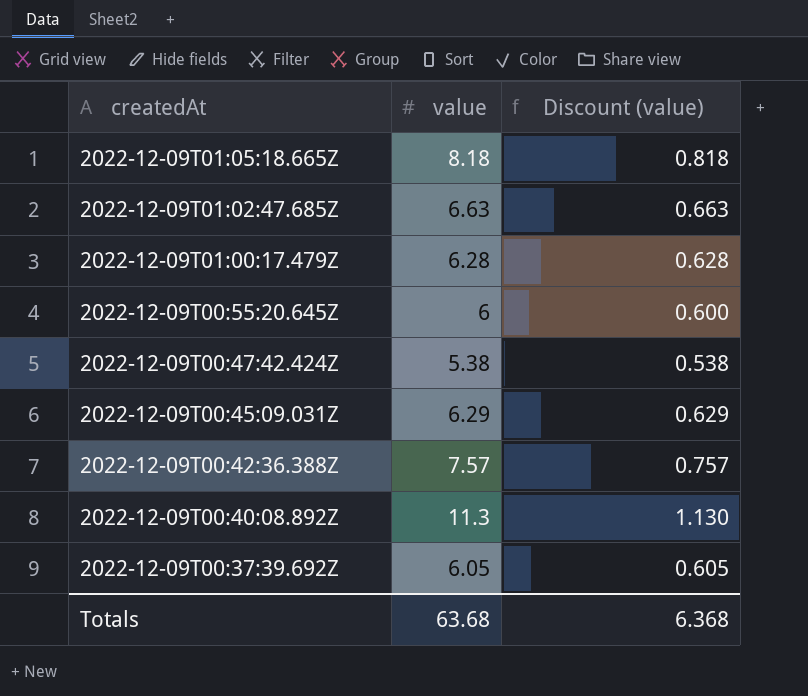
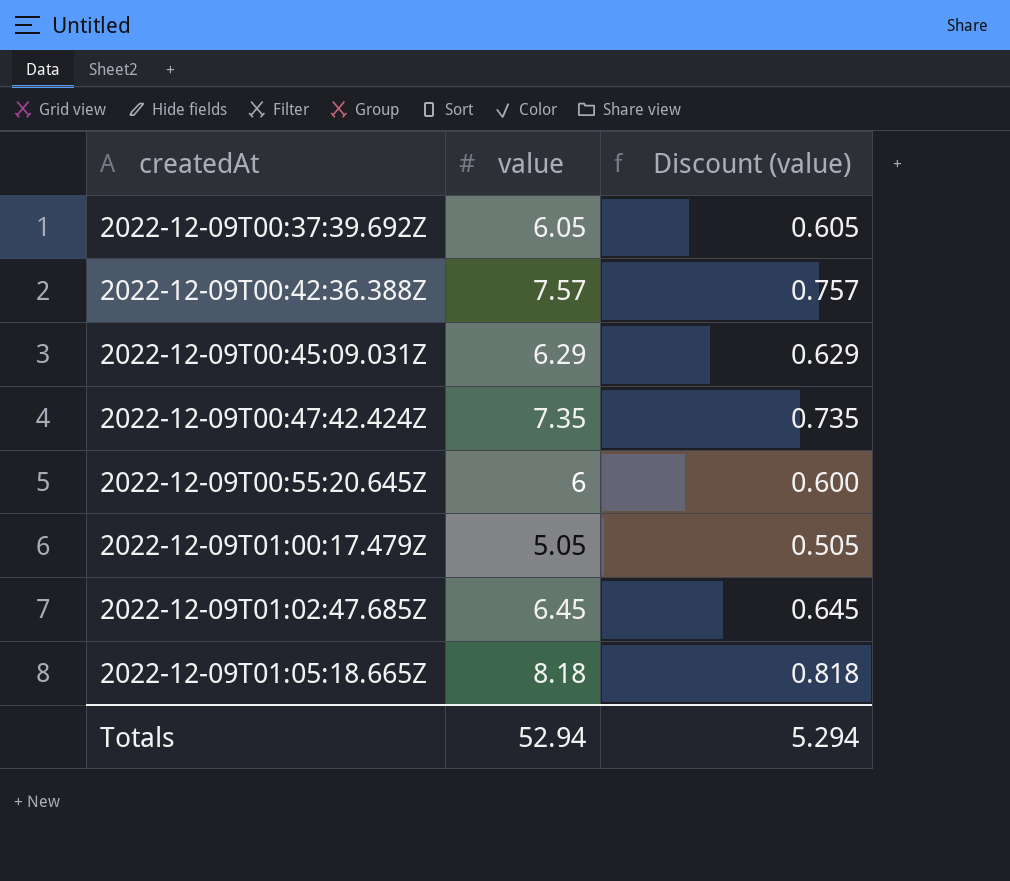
row order: createdAt descending -> createdAt ascending
row 2022-12-09T00:40:08.892Z: 11.3 | 1.130 -> none
2022-12-09T00:47:42.424Z | value: 5.38 -> 7.35
2022-12-09T00:47:42.424Z | Discount (value): 0.538 -> 0.735
2022-12-09T01:00:17.479Z | value: 6.28 -> 5.05
2022-12-09T01:00:17.479Z | Discount (value): 0.628 -> 0.505
2022-12-09T01:02:47.685Z | value: 6.63 -> 6.45
2022-12-09T01:02:47.685Z | Discount (value): 0.663 -> 0.645
Totals | value: 63.68 -> 52.94
Totals | Discount (value): 6.368 -> 5.294

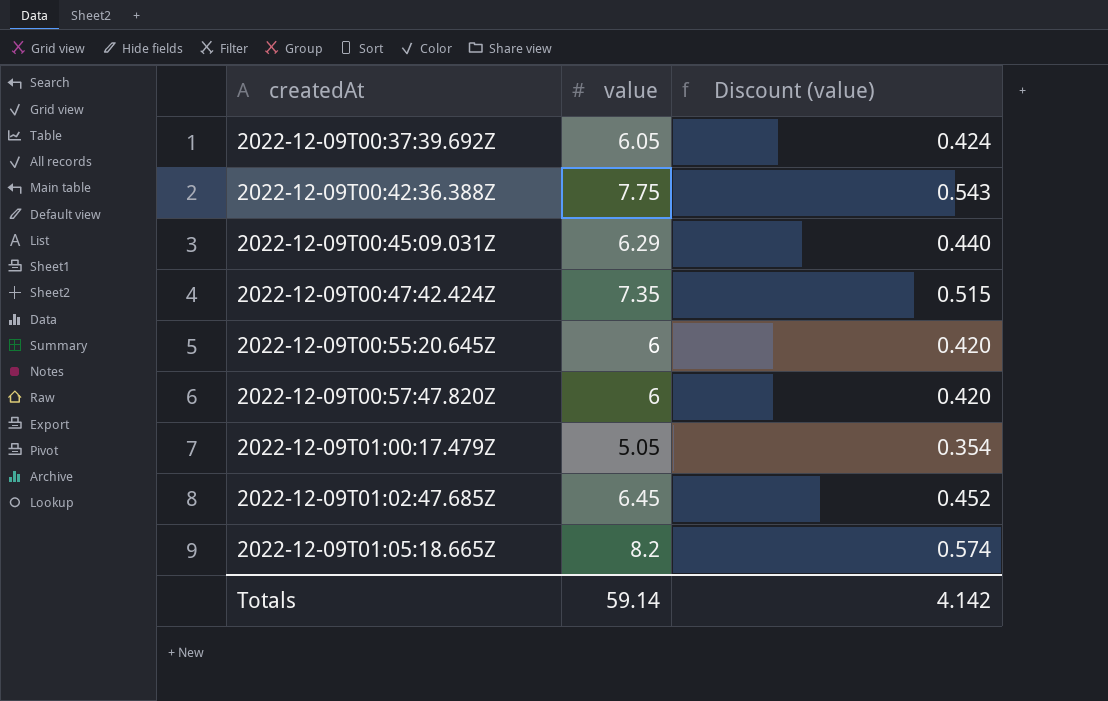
column Discount (value) | formula: [value] * 0.1 -> [value] * 0.07
2022-12-09T00:42:36.388Z | value: 7.57 -> 7.75
row 2022-12-09T00:57:47.820Z: none -> 6 | 0.420
2022-12-09T01:05:18.665Z | value: 8.18 -> 8.2
Totals | value: 52.94 -> 59.14
Totals | Discount (value): 5.294 -> 4.142

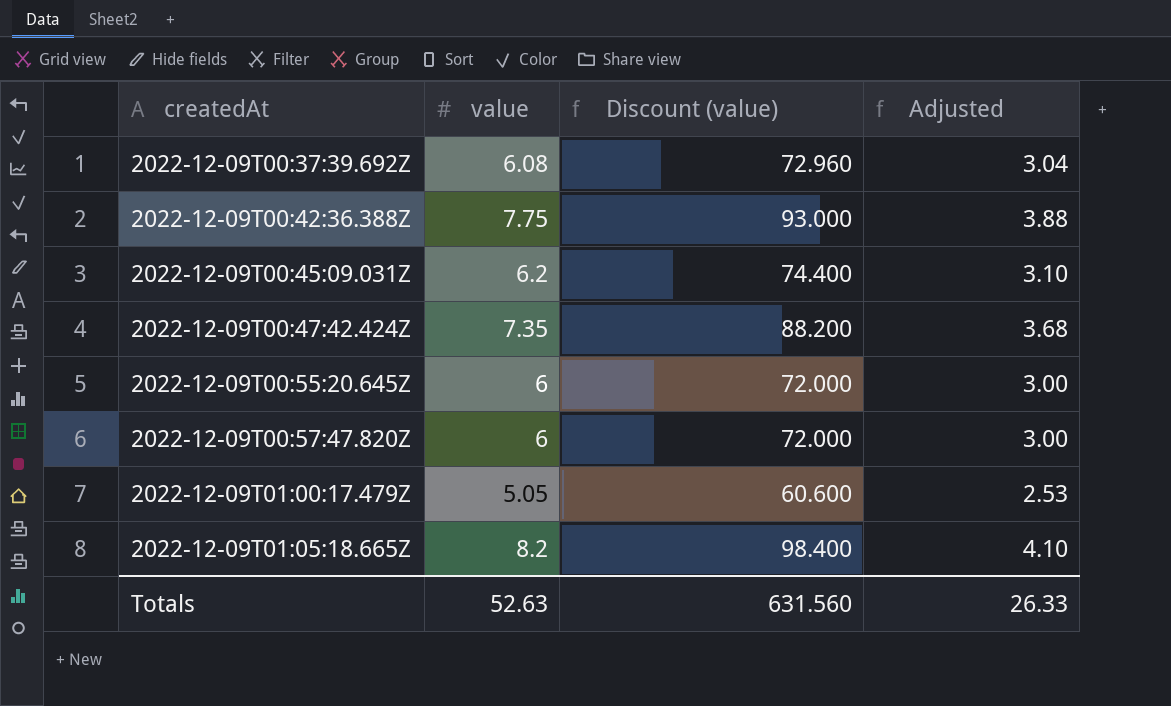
column Discount (value) | formula: [value] * 0.07 -> [value] * 12
column Adjusted | formula: none -> [value] * 0.5
row 2022-12-09T01:02:47.685Z: 6.45 | 0.452 -> none
2022-12-09T00:37:39.692Z | value: 6.05 -> 6.08
2022-12-09T00:45:09.031Z | value: 6.29 -> 6.2
Totals | value: 59.14 -> 52.63
Totals | Discount (value): 4.142 -> 631.560

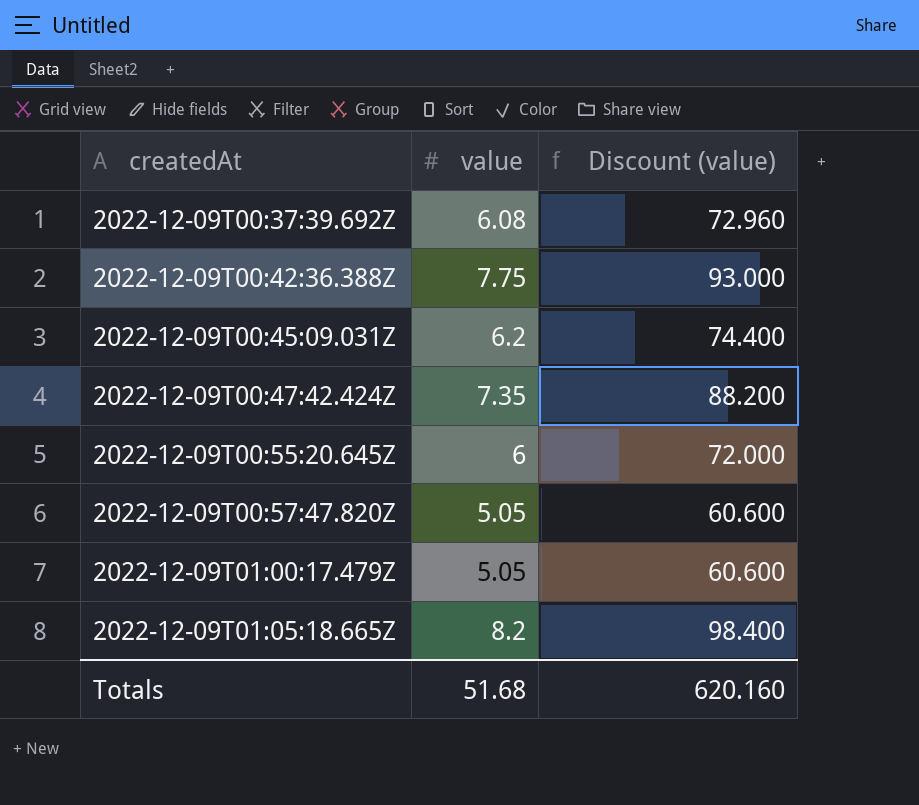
column Adjusted | formula: [value] * 0.5 -> none
2022-12-09T00:57:47.820Z | value: 6 -> 5.05
2022-12-09T00:57:47.820Z | Discount (value): 72.000 -> 60.600
Totals | value: 52.63 -> 51.68
Totals | Discount (value): 631.560 -> 620.160

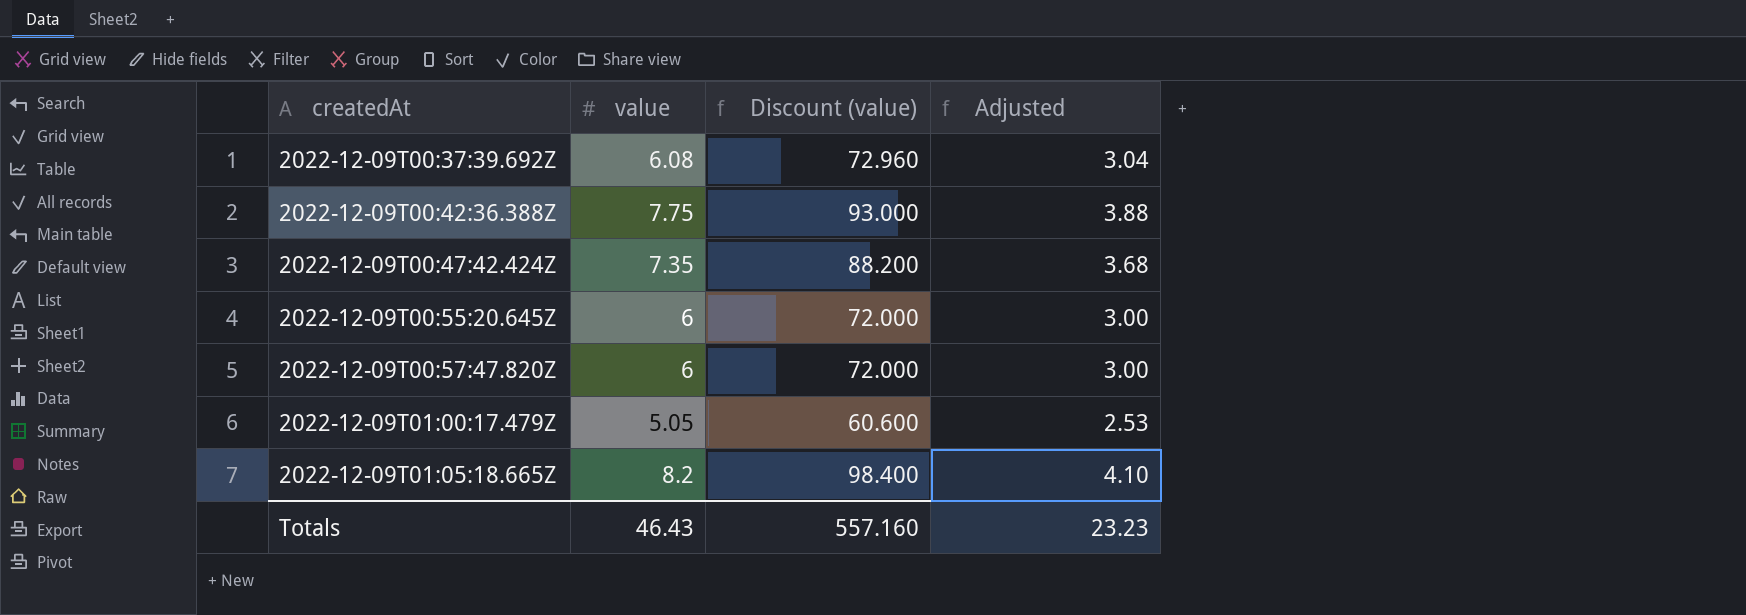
column Adjusted | formula: none -> [value] * 0.5
row 2022-12-09T00:45:09.031Z: 6.2 | 74.400 -> none
2022-12-09T00:57:47.820Z | value: 5.05 -> 6
2022-12-09T00:57:47.820Z | Discount (value): 60.600 -> 72.000
Totals | value: 51.68 -> 46.43
Totals | Discount (value): 620.160 -> 557.160

